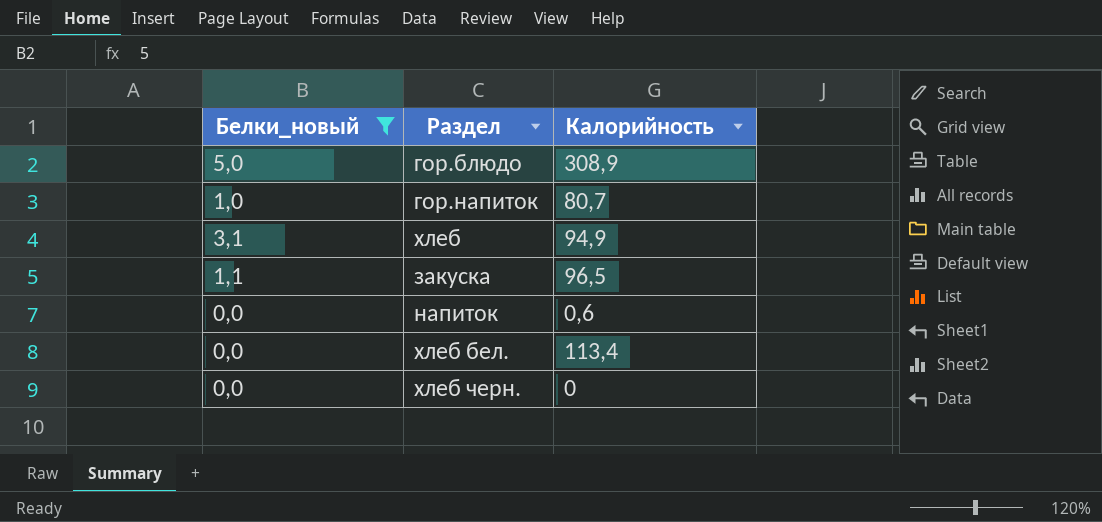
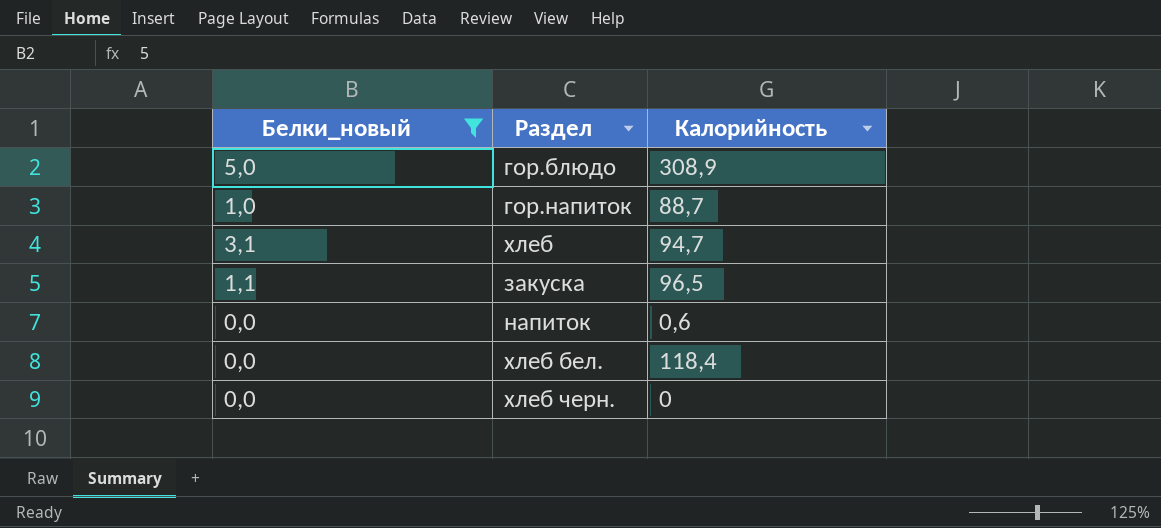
гор.напиток | Калорийность: 80,7 -> 88,7
хлеб | Калорийность: 94,9 -> 94,7
хлеб бел. | Калорийность: 113,4 -> 118,4

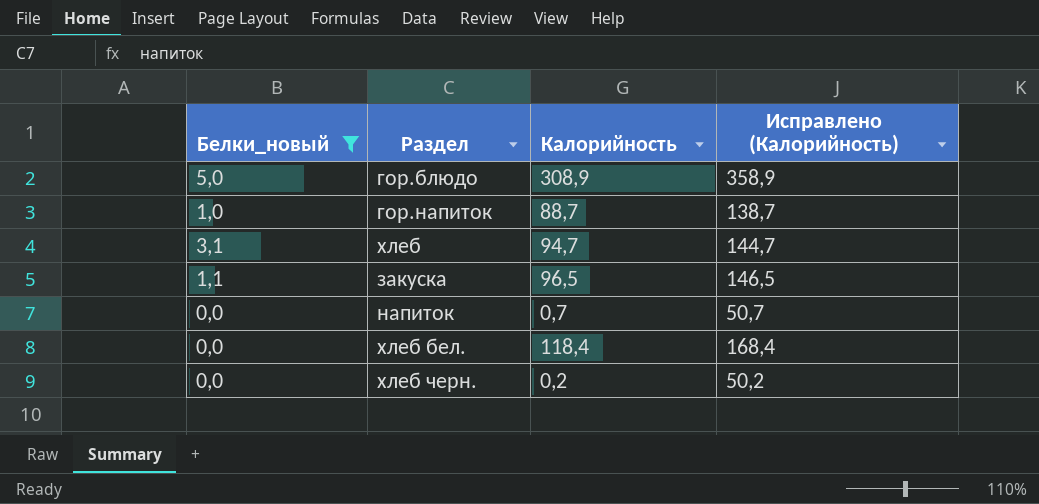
column Исправлено (Калорийность) | formula: none -> [Калорийность] + 50
напиток | Калорийность: 0,6 -> 0,7
хлеб черн. | Калорийность: 0 -> 0,2

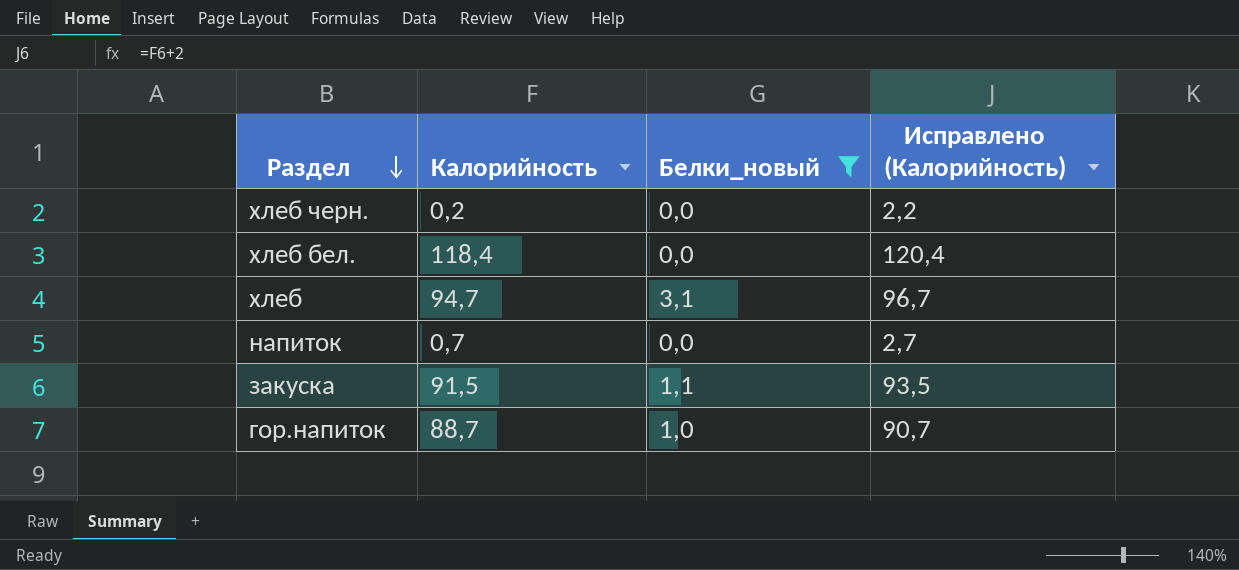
row order: none -> Раздел descending
column Белки_новый | position: 1 -> 3
column Исправлено (Калорийность) | formula: [Калорийность] + 50 -> [Калорийность] + 2
row гор.блюдо: 5,0 | 308,9 | 358,9 -> none
закуска | Калорийность: 96,5 -> 91,5

